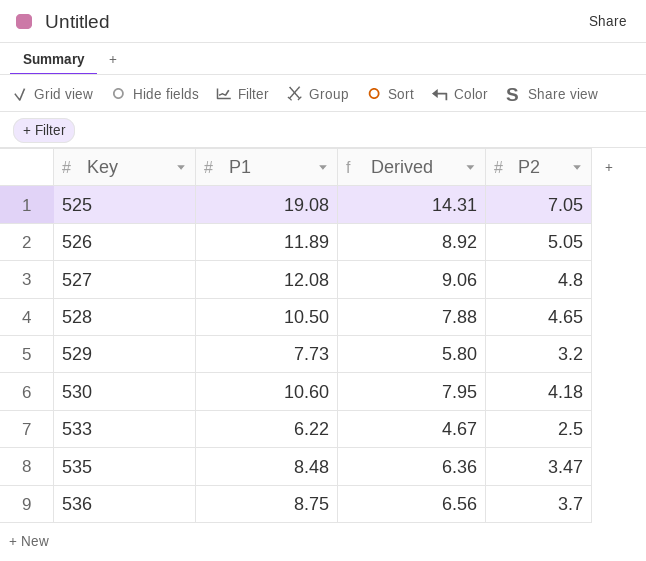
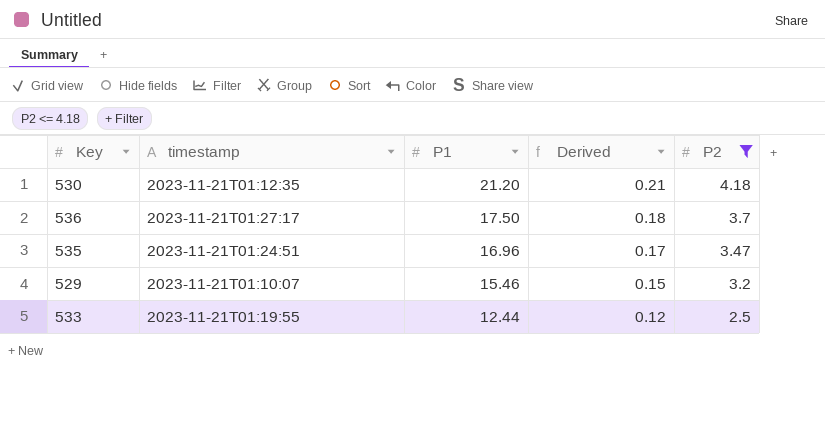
filter: none -> P2 <= 4.18
row order: Key ascending -> P1 descending
column timestamp | position: none -> 2
column Derived | formula: [P1] * 0.75 -> [P1] * 0.01
530 | P1: 10.60 -> 21.20
536 | P1: 8.75 -> 17.50
535 | P1: 8.48 -> 16.96
529 | P1: 7.73 -> 15.46
533 | P1: 6.22 -> 12.44

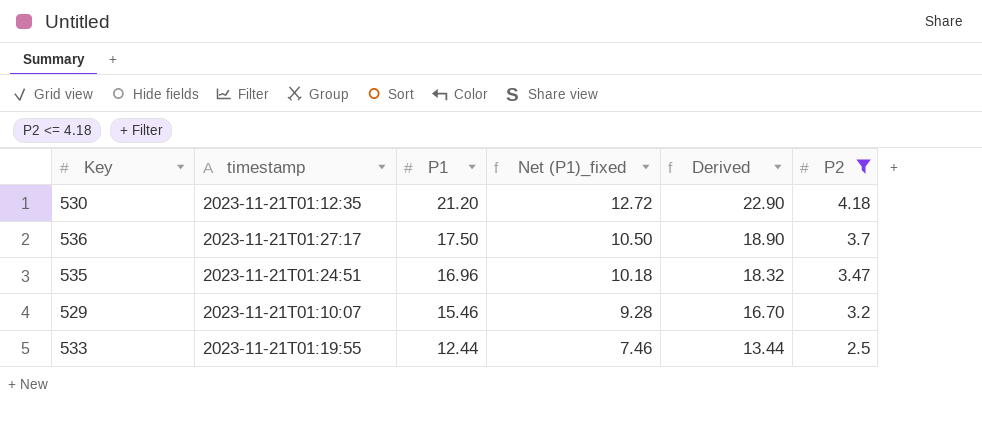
column Net (P1)_fixed | formula: none -> [P1] * 0.6
column Derived | formula: [P1] * 0.01 -> [P1] * 1.08

